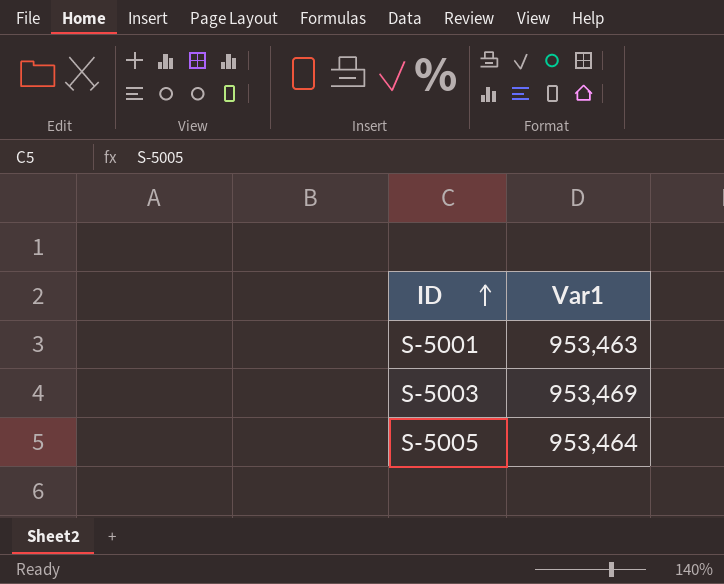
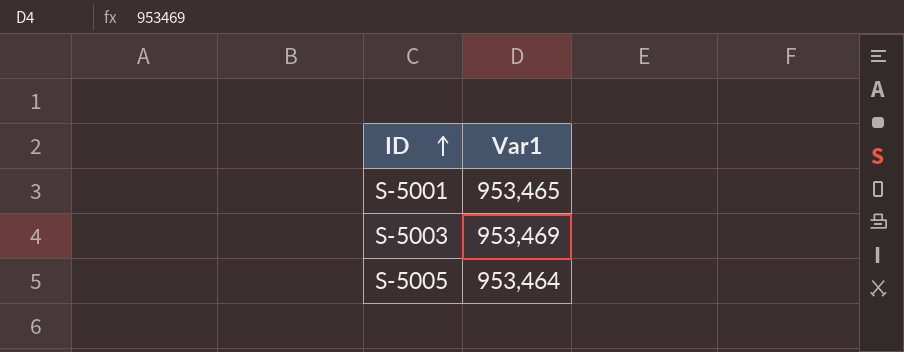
S-5001 | Var1: 953,463 -> 953,465

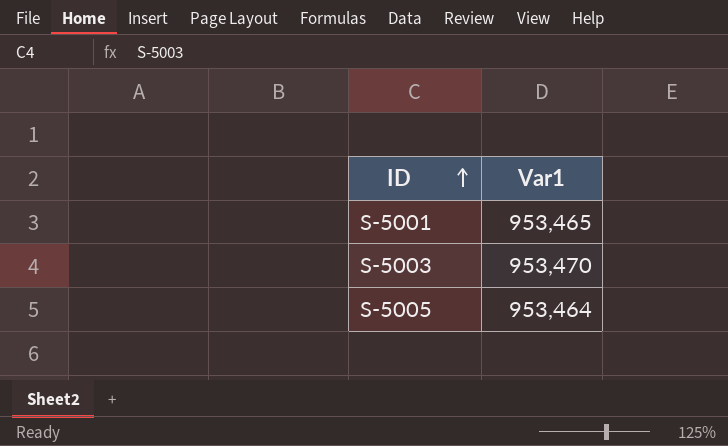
S-5003 | Var1: 953,469 -> 953,470

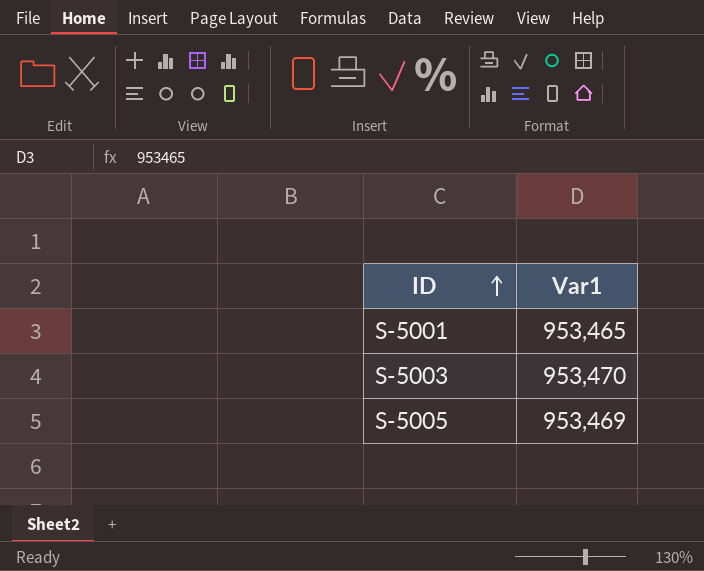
S-5005 | Var1: 953,464 -> 953,469

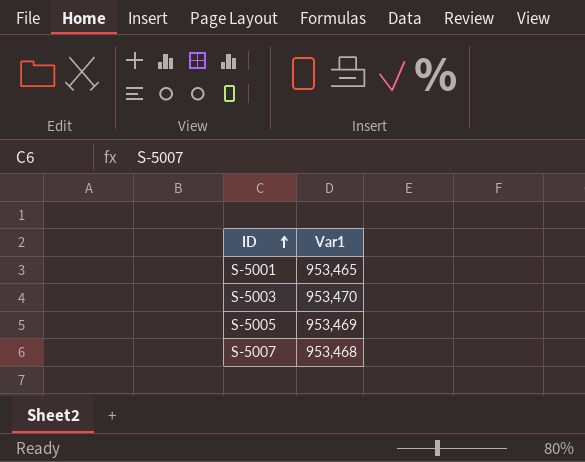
row S-5007: none -> 953,468

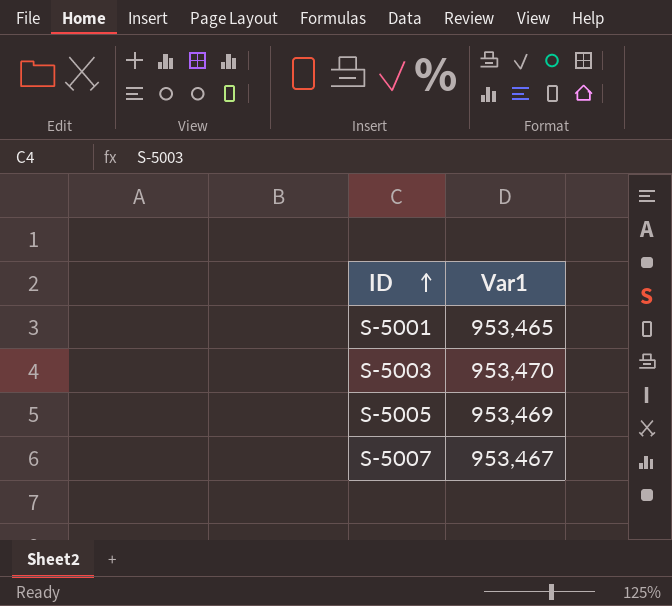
S-5007 | Var1: 953,468 -> 953,467

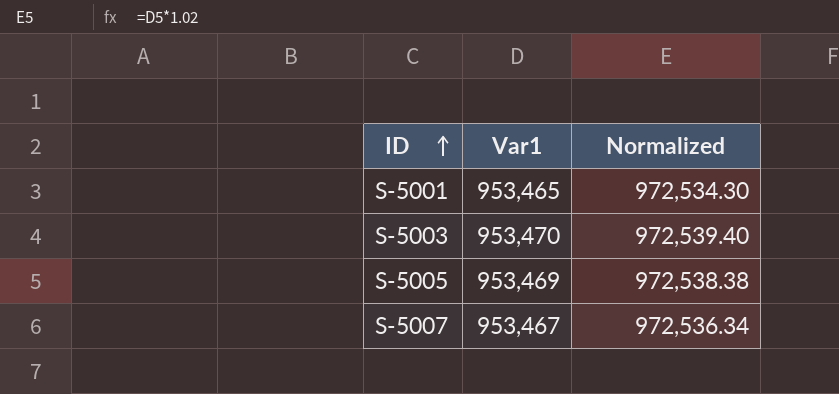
column Normalized | formula: none -> [Var1] * 1.02

